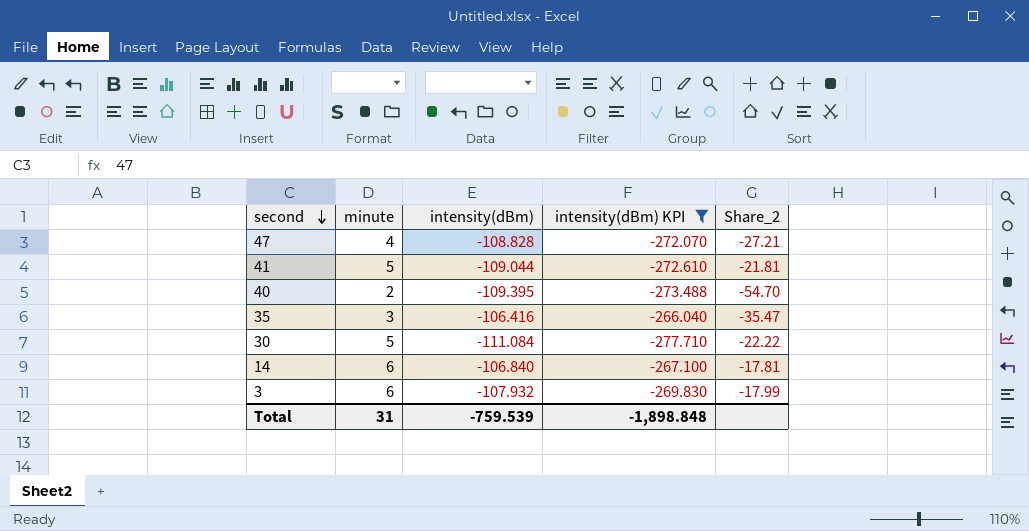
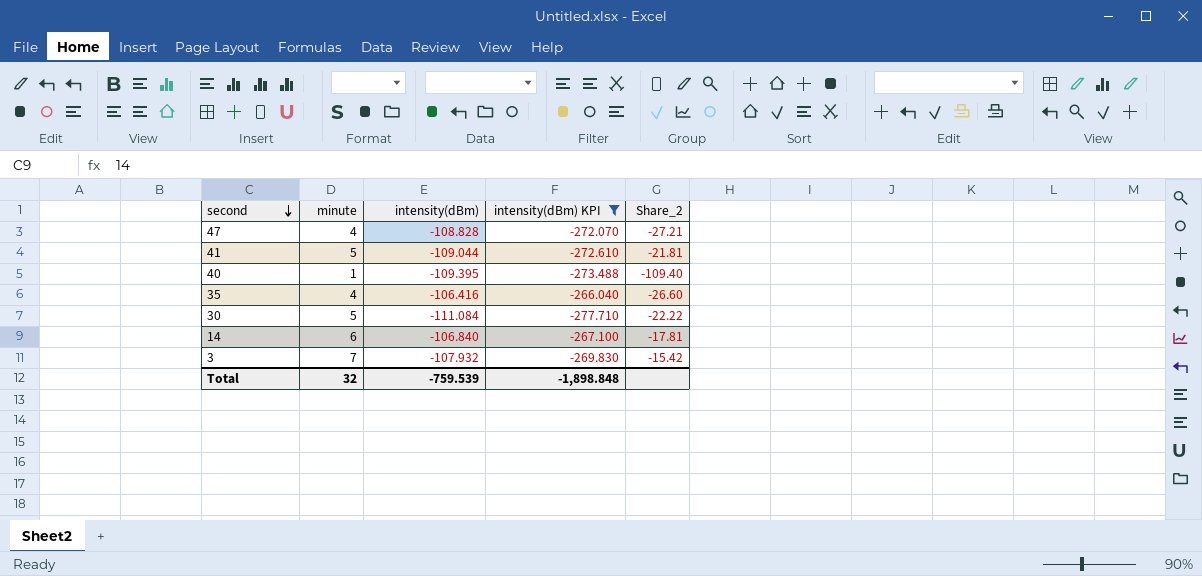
40 | minute: 2 -> 1
40 | Share_2: -54.70 -> -109.40
35 | minute: 3 -> 4
35 | Share_2: -35.47 -> -26.60
3 | minute: 6 -> 7
3 | Share_2: -17.99 -> -15.42
Total | minute: 31 -> 32

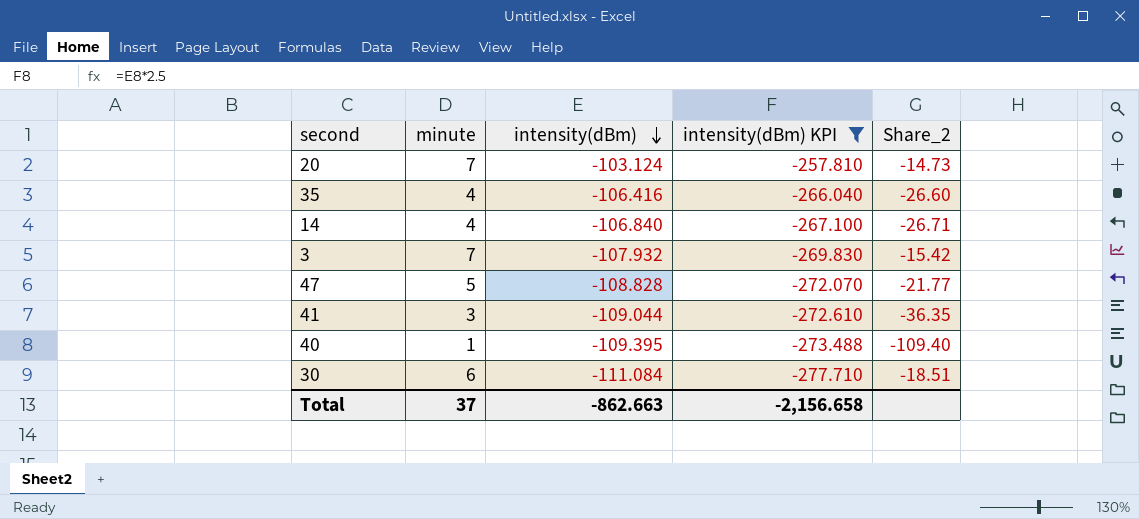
row order: second descending -> intensity(dBm) descending
row 20: none -> 7 | -103.124 | -257.810 | -14.73
14 | minute: 6 -> 4
14 | Share_2: -17.81 -> -26.71
47 | minute: 4 -> 5
47 | Share_2: -27.21 -> -21.77
41 | minute: 5 -> 3
41 | Share_2: -21.81 -> -36.35
30 | minute: 5 -> 6
30 | Share_2: -22.22 -> -18.51
Total | minute: 32 -> 37
Total | intensity(dBm): -759.539 -> -862.663
Total | intensity(dBm) KPI: -1,898.848 -> -2,156.658

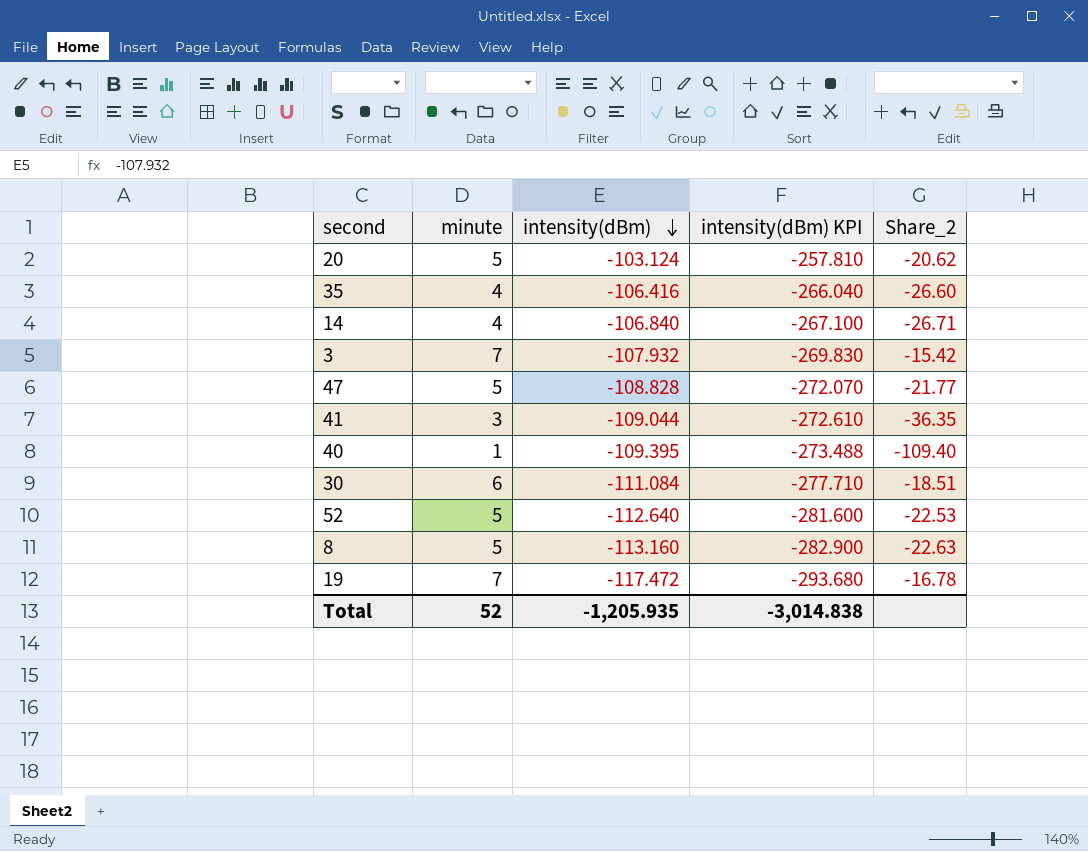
filter: intensity(dBm) KPI >= -277.710 -> none
20 | minute: 7 -> 5
20 | Share_2: -14.73 -> -20.62
Total | minute: 37 -> 52
Total | intensity(dBm): -862.663 -> -1,205.935
Total | intensity(dBm) KPI: -2,156.658 -> -3,014.838

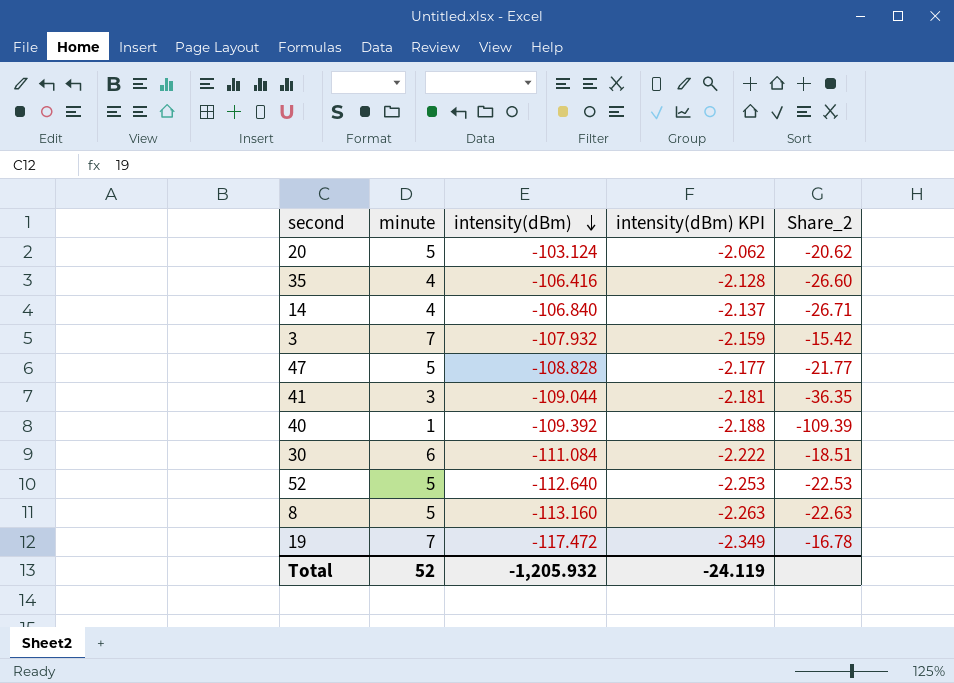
column intensity(dBm) KPI | formula: [intensity(dBm)] * 2.5 -> [intensity(dBm)] * 0.02
40 | intensity(dBm): -109.395 -> -109.392
40 | Share_2: -109.40 -> -109.39
Total | intensity(dBm): -1,205.935 -> -1,205.932
Total | intensity(dBm) KPI: -3,014.838 -> -24.119

